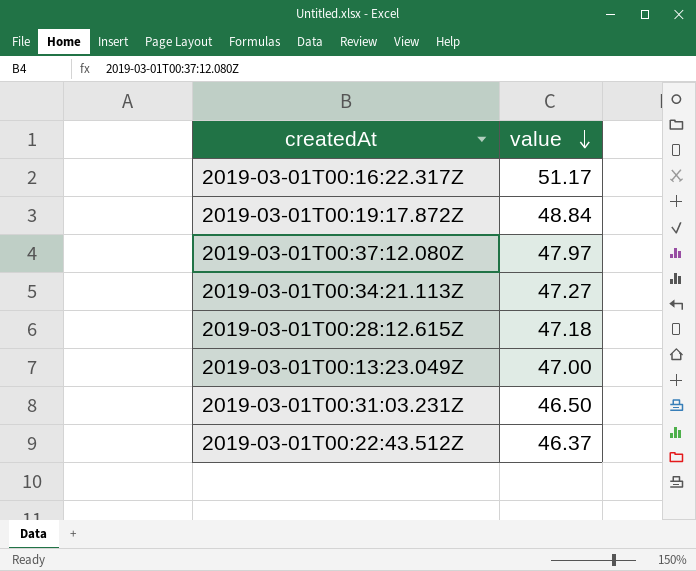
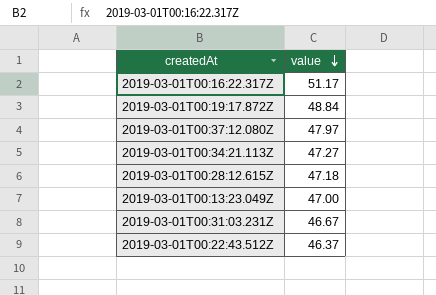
2019-03-01T00:31:03.231Z | value: 46.50 -> 46.67

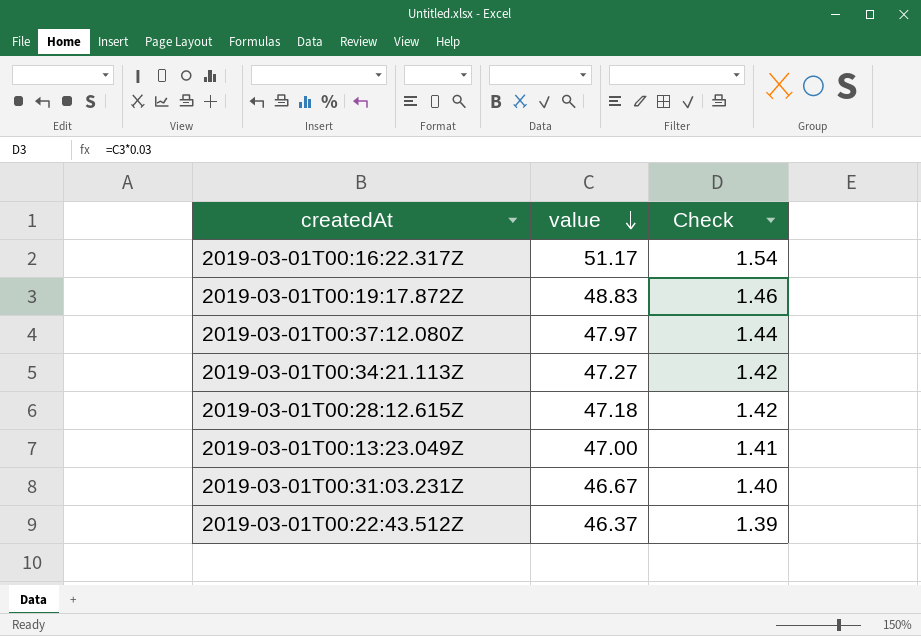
column Check | formula: none -> [value] * 0.03
2019-03-01T00:19:17.872Z | value: 48.84 -> 48.83

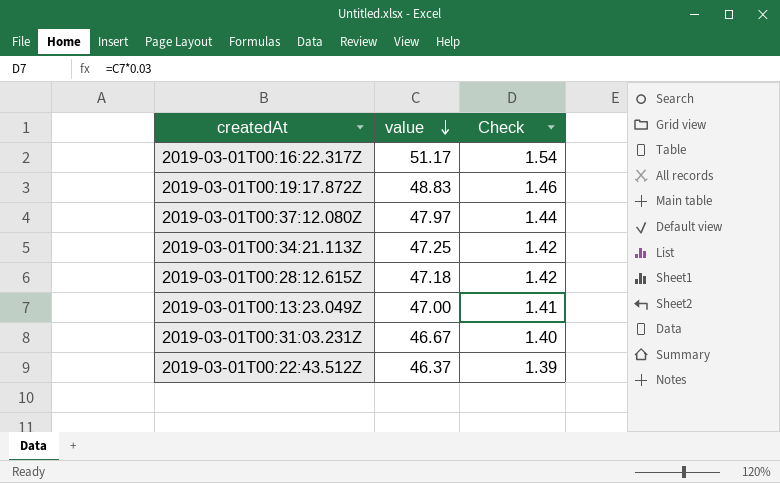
2019-03-01T00:34:21.113Z | value: 47.27 -> 47.25

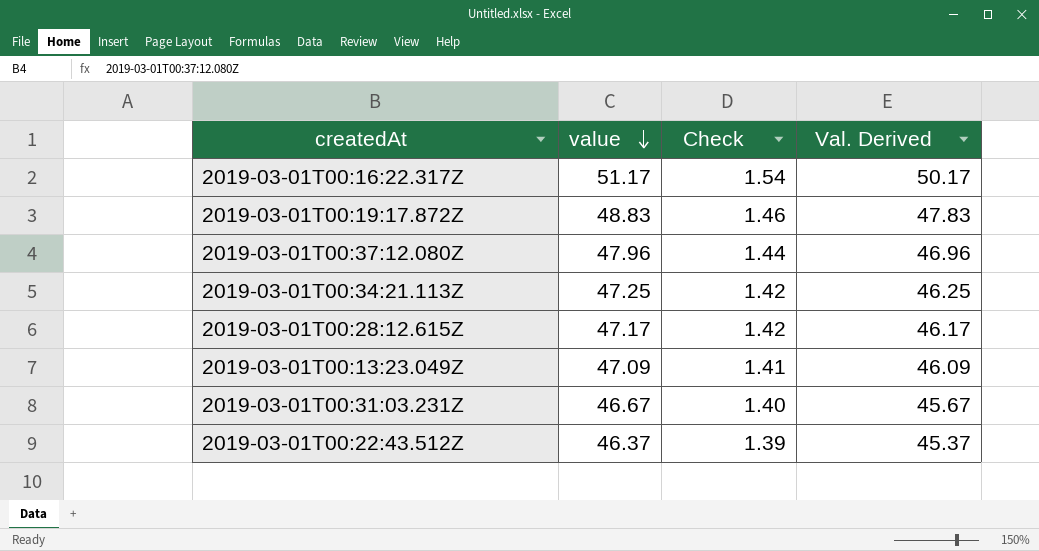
column Val. Derived | formula: none -> [value] - 1
2019-03-01T00:37:12.080Z | value: 47.97 -> 47.96
2019-03-01T00:28:12.615Z | value: 47.18 -> 47.17
2019-03-01T00:13:23.049Z | value: 47.00 -> 47.09

